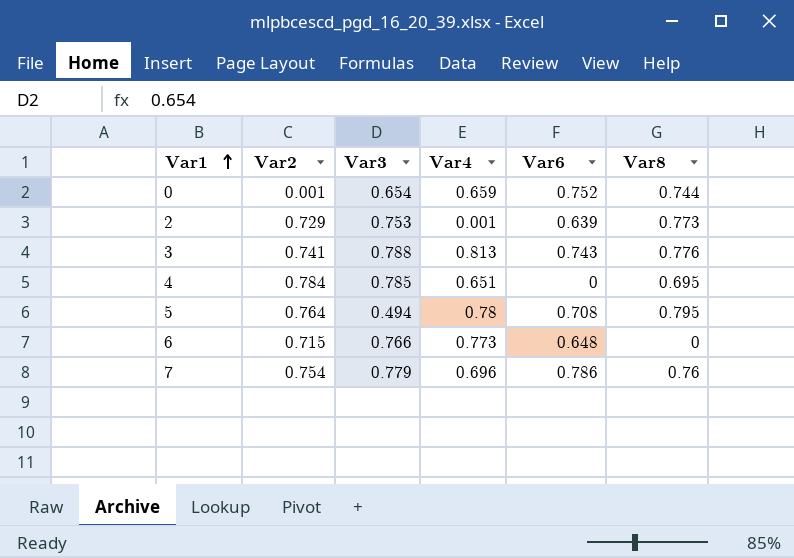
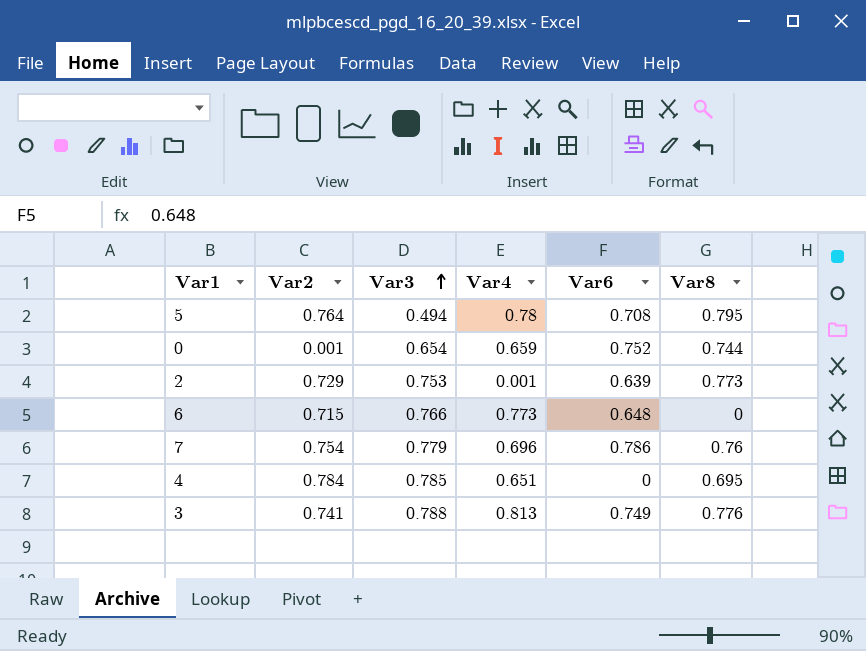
row order: Var1 ascending -> Var3 ascending
3 | Var6: 0.743 -> 0.749

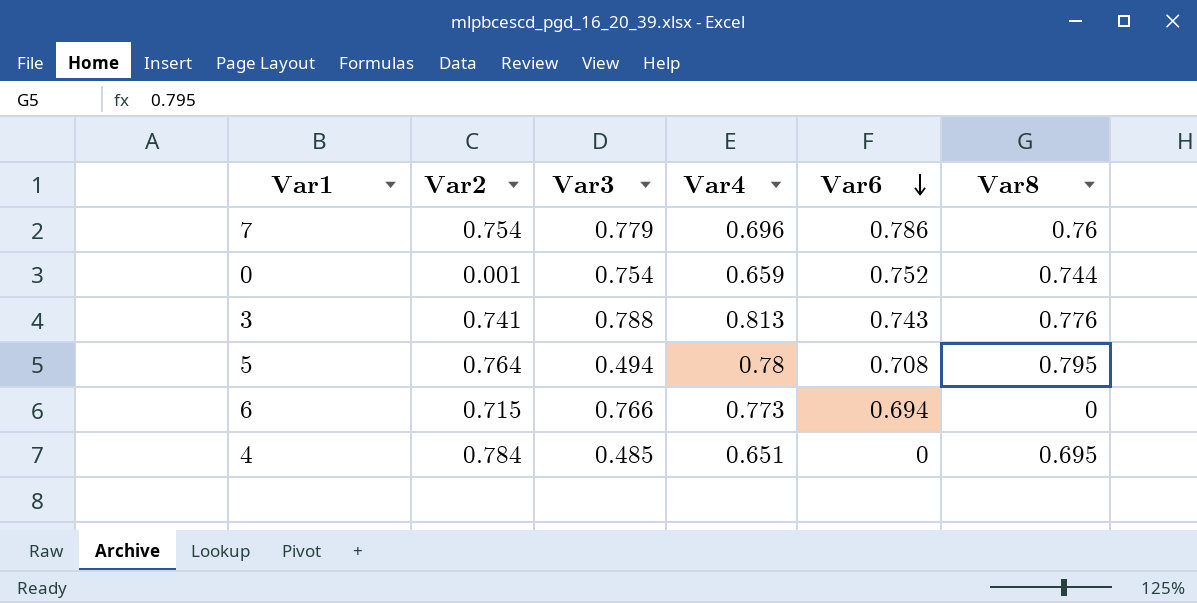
row order: Var3 ascending -> Var6 descending
row 2: 0.729 | 0.753 | 0.001 | 0.639 | 0.773 -> none
0 | Var3: 0.654 -> 0.754
3 | Var6: 0.749 -> 0.743
6 | Var6: 0.648 -> 0.694
4 | Var3: 0.785 -> 0.485

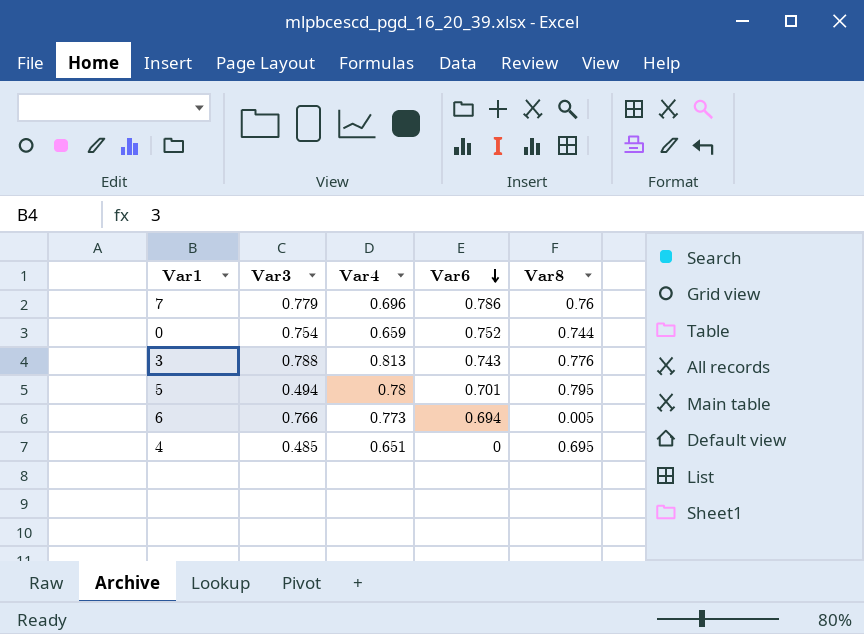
column Var2 | position: 2 -> none
5 | Var6: 0.708 -> 0.701
6 | Var8: 0 -> 0.005

